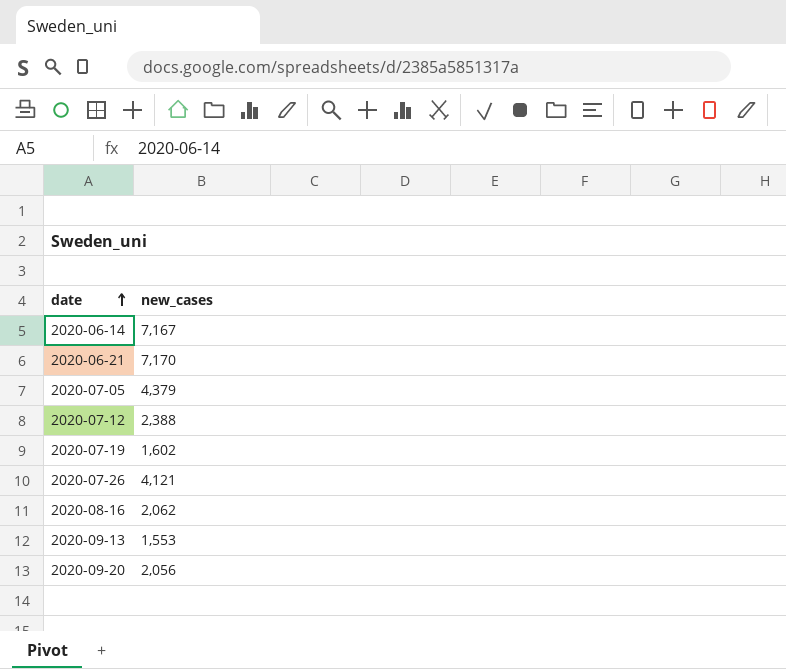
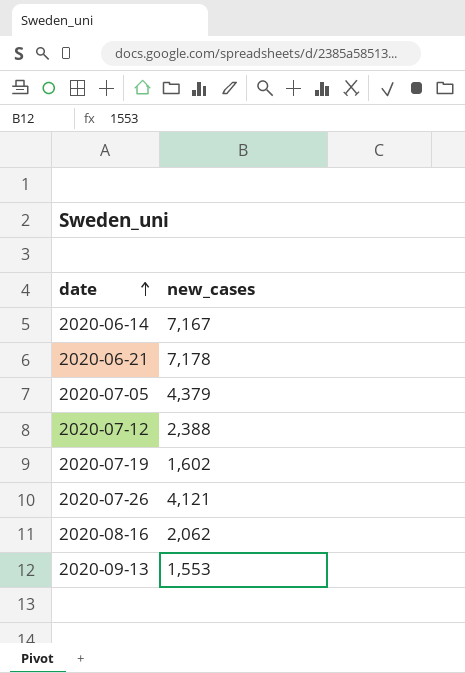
row 2020-09-20: 2,056 -> none
2020-06-21 | new_cases: 7,170 -> 7,178

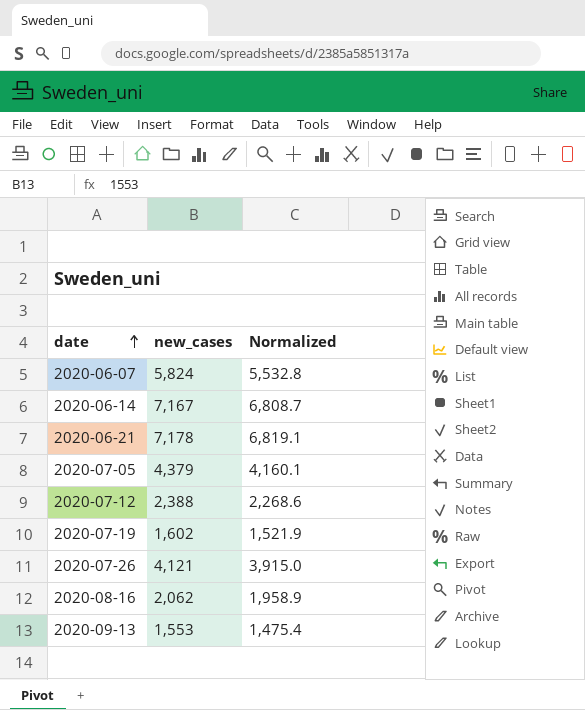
column Normalized | formula: none -> [new_cases] * 0.95
row 2020-06-07: none -> 5,824 | 5,532.8

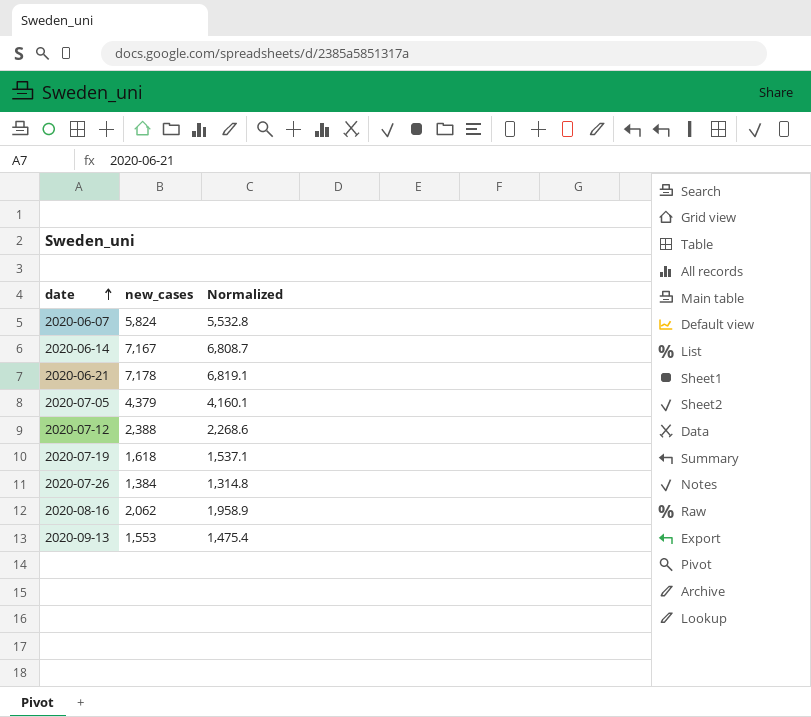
2020-07-19 | new_cases: 1,602 -> 1,618
2020-07-19 | Normalized: 1,521.9 -> 1,537.1
2020-07-26 | new_cases: 4,121 -> 1,384
2020-07-26 | Normalized: 3,915.0 -> 1,314.8

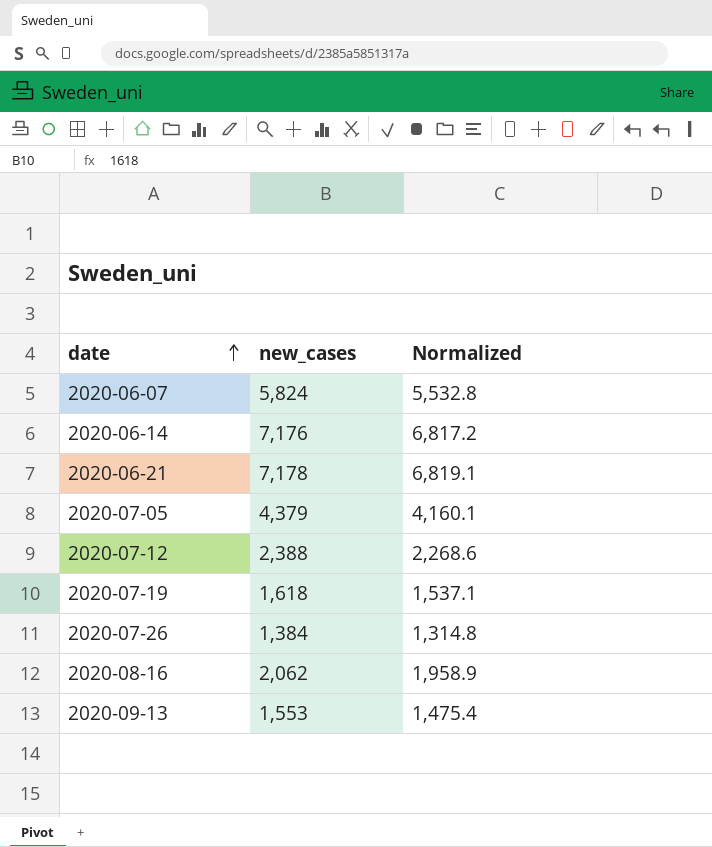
2020-06-14 | new_cases: 7,167 -> 7,176
2020-06-14 | Normalized: 6,808.7 -> 6,817.2

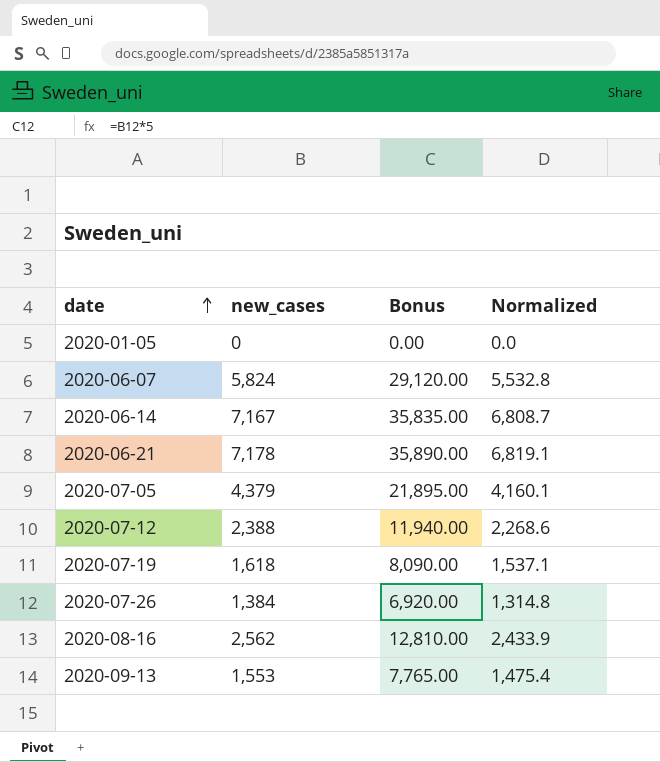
column Bonus | formula: none -> [new_cases] * 5
row 2020-01-05: none -> 0 | 0.00 | 0.0
2020-06-14 | new_cases: 7,176 -> 7,167
2020-06-14 | Normalized: 6,817.2 -> 6,808.7
2020-08-16 | new_cases: 2,062 -> 2,562
2020-08-16 | Normalized: 1,958.9 -> 2,433.9

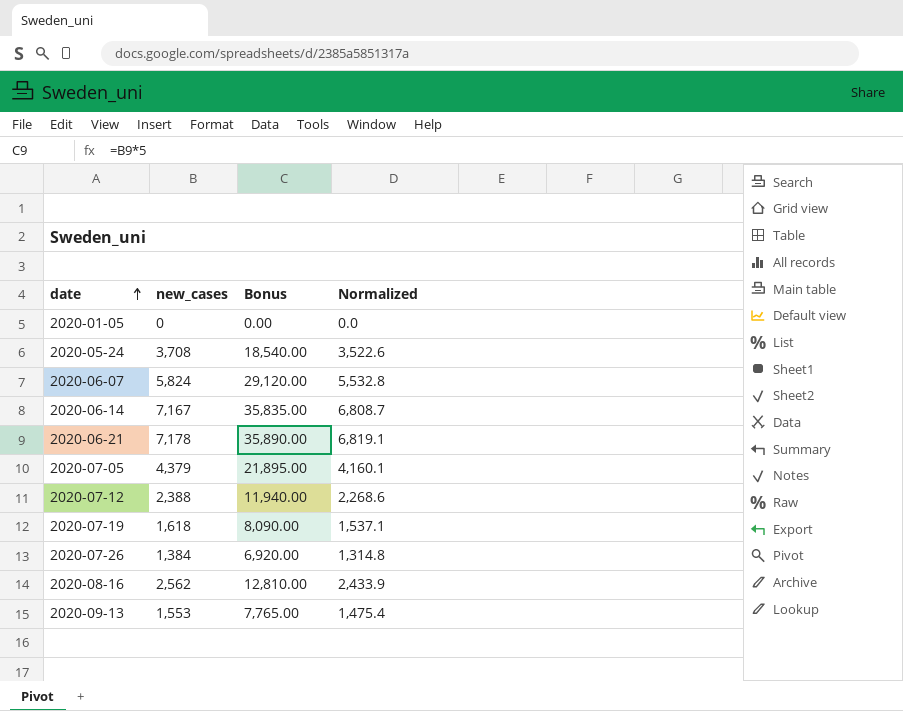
row 2020-05-24: none -> 3,708 | 18,540.00 | 3,522.6

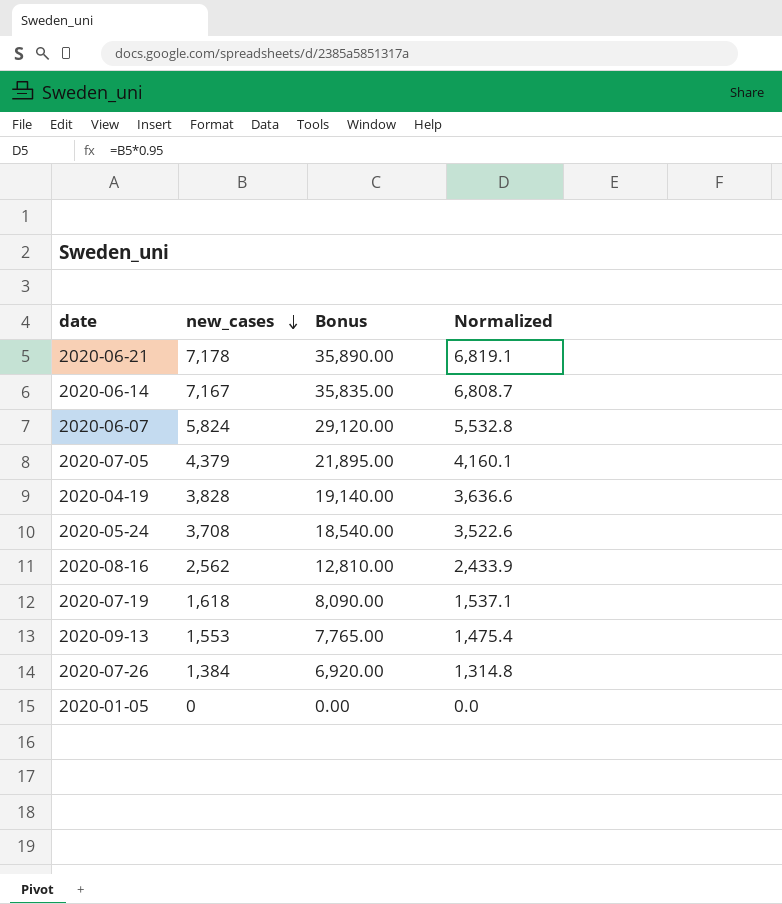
row order: date ascending -> new_cases descending
row 2020-07-12: 2,388 | 11,940.00 | 2,268.6 -> none
row 2020-04-19: none -> 3,828 | 19,140.00 | 3,636.6

